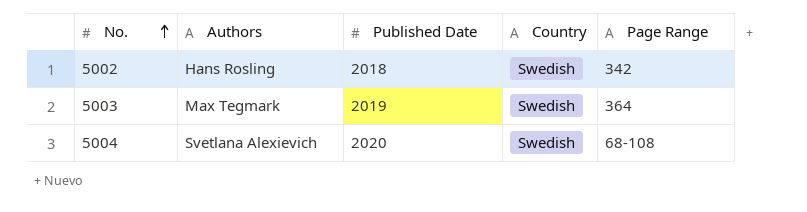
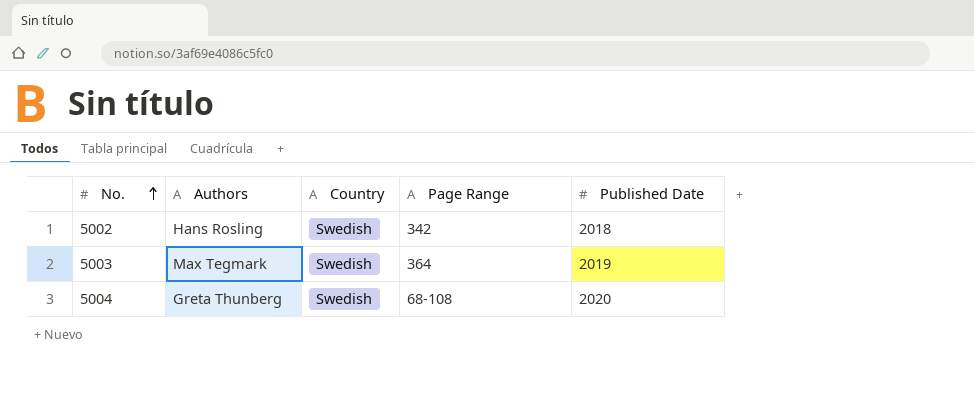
column Published Date | position: 3 -> 5
5004 | Authors: Svetlana Alexievich -> Greta Thunberg

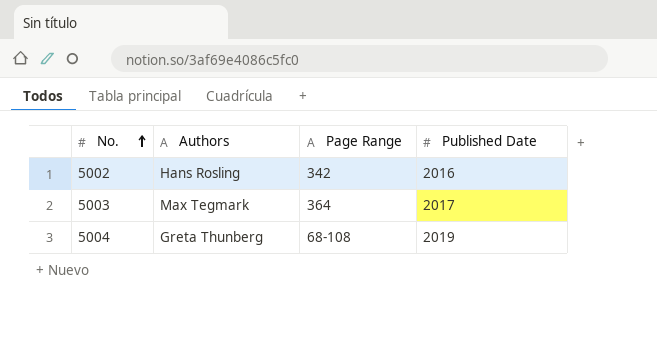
column Country | position: 3 -> none
5002 | Published Date: 2018 -> 2016
5003 | Published Date: 2019 -> 2017
5004 | Published Date: 2020 -> 2019

